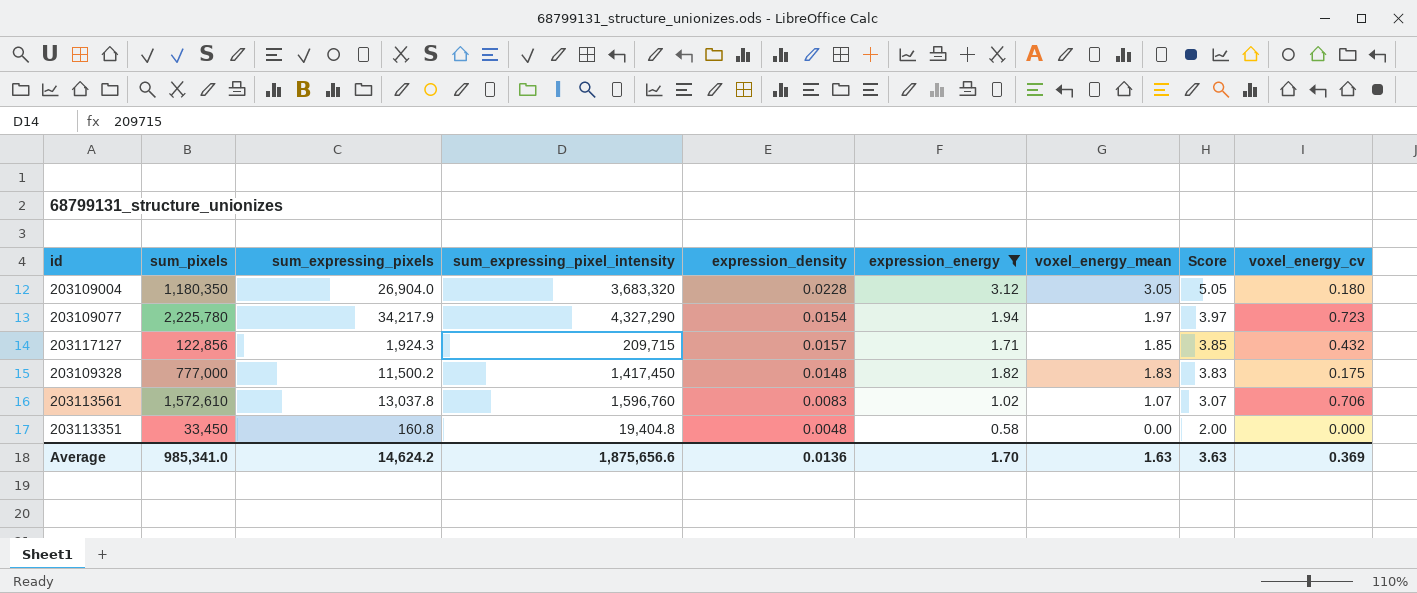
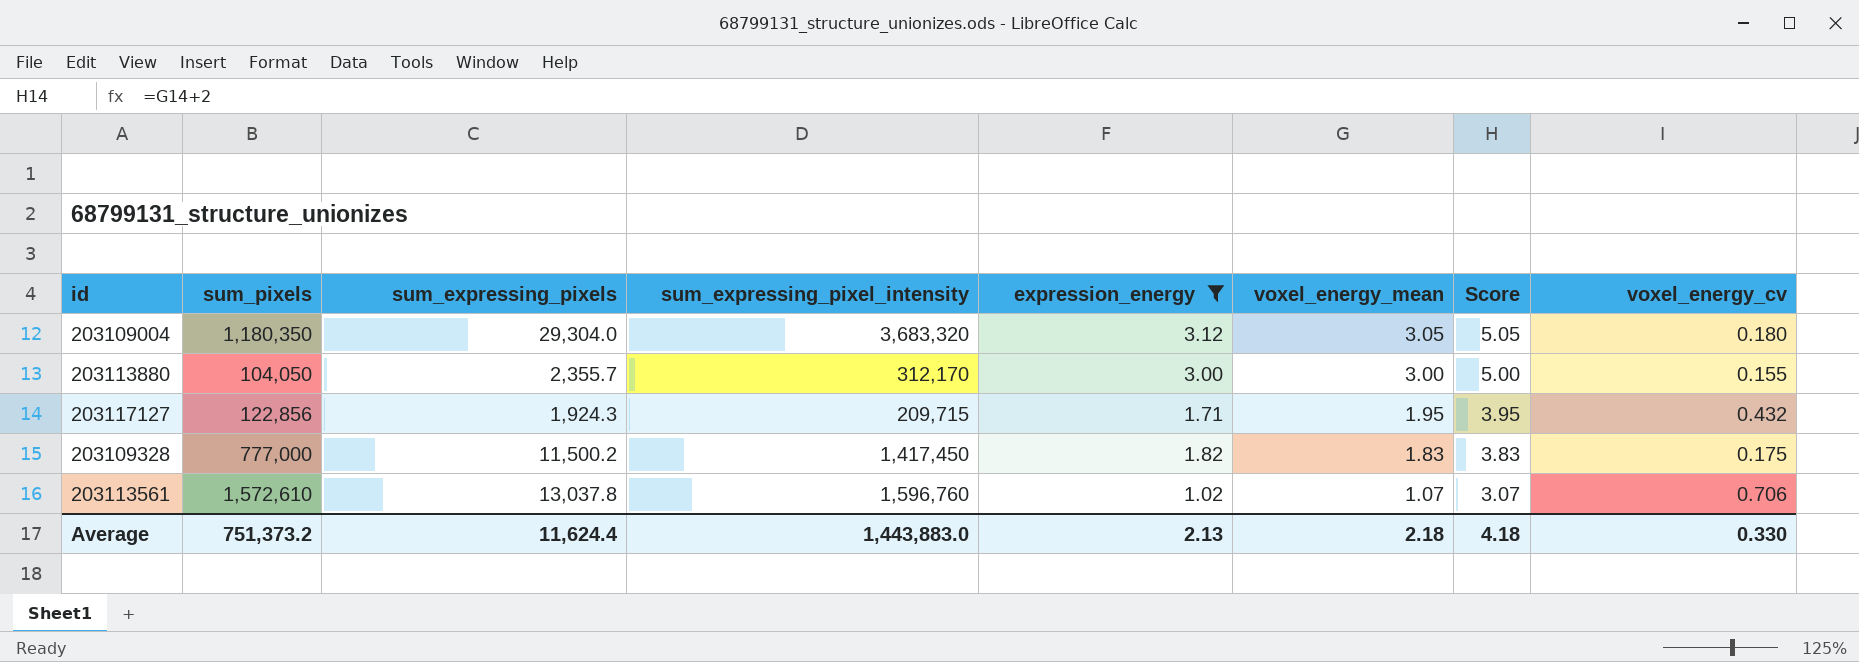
column expression_density | formula: [sum_expressing_pixels] / [sum_pixels] -> none
row 203109077: 2,225,780 | 34,217.9 | 4,327,290 | 0.0154 | 1.94 | 1.97 | 3.97 | 0.723 -> none
row 203113351: 33,450 | 160.8 | 19,404.8 | 0.0048 | 0.58 | 0.00 | 2.00 | 0.000 -> none
203109004 | sum_expressing_pixels: 26,904.0 -> 29,304.0
row 203113880: none -> 104,050 | 2,355.7 | 312,170 | 3.00 | 3.00 | 5.00 | 0.155
203117127 | voxel_energy_mean: 1.85 -> 1.95
203117127 | Score: 3.85 -> 3.95
Average | sum_pixels: 985,341.0 -> 751,373.2
Average | sum_expressing_pixels: 14,624.2 -> 11,624.4
Average | sum_expressing_pixel_intensity: 1,875,656.6 -> 1,443,883.0
Average | expression_energy: 1.70 -> 2.13
Average | voxel_energy_mean: 1.63 -> 2.18
Average | Score: 3.63 -> 4.18
Average | voxel_energy_cv: 0.369 -> 0.330

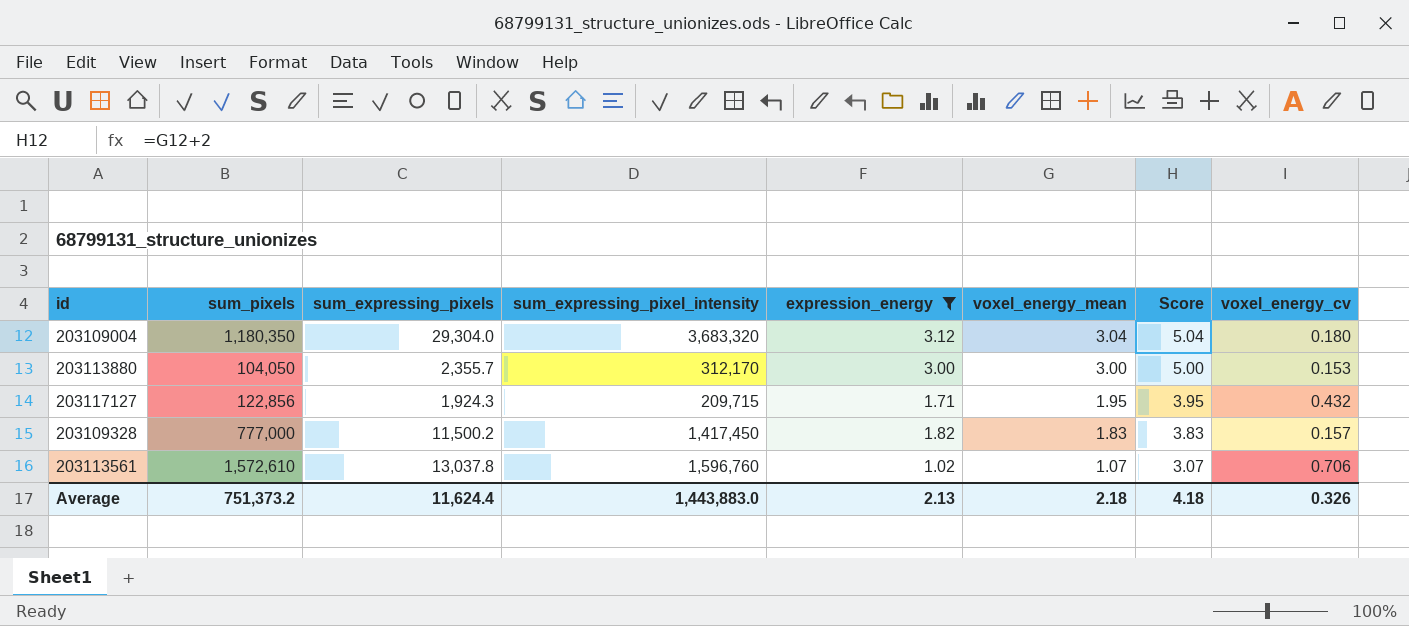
203109004 | voxel_energy_mean: 3.05 -> 3.04
203109004 | Score: 5.05 -> 5.04
203113880 | voxel_energy_cv: 0.155 -> 0.153
203109328 | voxel_energy_cv: 0.175 -> 0.157
Average | voxel_energy_cv: 0.330 -> 0.326

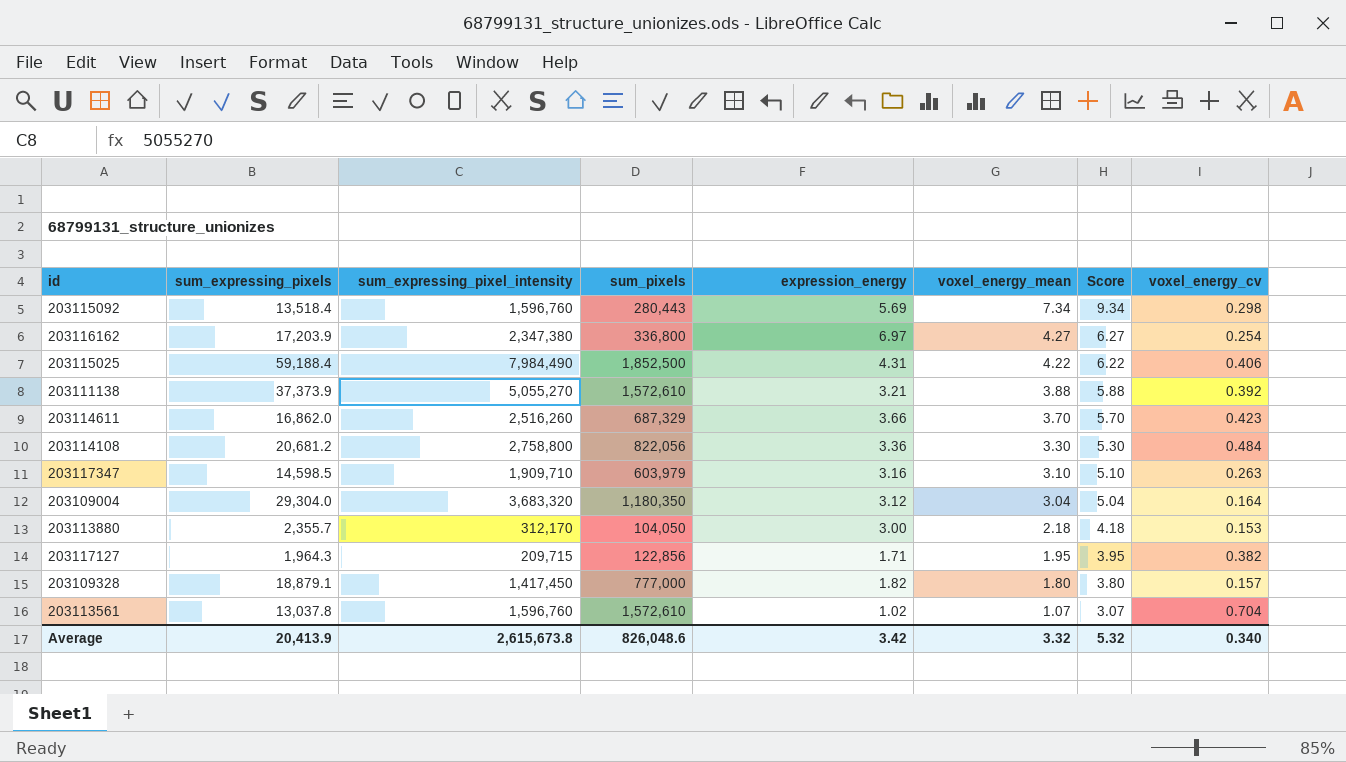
filter: expression_energy <= 3.12 -> none
column sum_pixels | position: 2 -> 4
203109004 | voxel_energy_cv: 0.180 -> 0.164
203113880 | voxel_energy_mean: 3.00 -> 2.18
203113880 | Score: 5.00 -> 4.18
203117127 | sum_expressing_pixels: 1,924.3 -> 1,964.3
203117127 | voxel_energy_cv: 0.432 -> 0.382
203109328 | sum_expressing_pixels: 11,500.2 -> 18,879.1
203109328 | voxel_energy_mean: 1.83 -> 1.80
203109328 | Score: 3.83 -> 3.80
203113561 | voxel_energy_cv: 0.706 -> 0.704
Average | sum_expressing_pixels: 11,624.4 -> 20,413.9
Average | sum_expressing_pixel_intensity: 1,443,883.0 -> 2,615,673.8
Average | sum_pixels: 751,373.2 -> 826,048.6
Average | expression_energy: 2.13 -> 3.42
Average | voxel_energy_mean: 2.18 -> 3.32
Average | Score: 4.18 -> 5.32
Average | voxel_energy_cv: 0.326 -> 0.340

